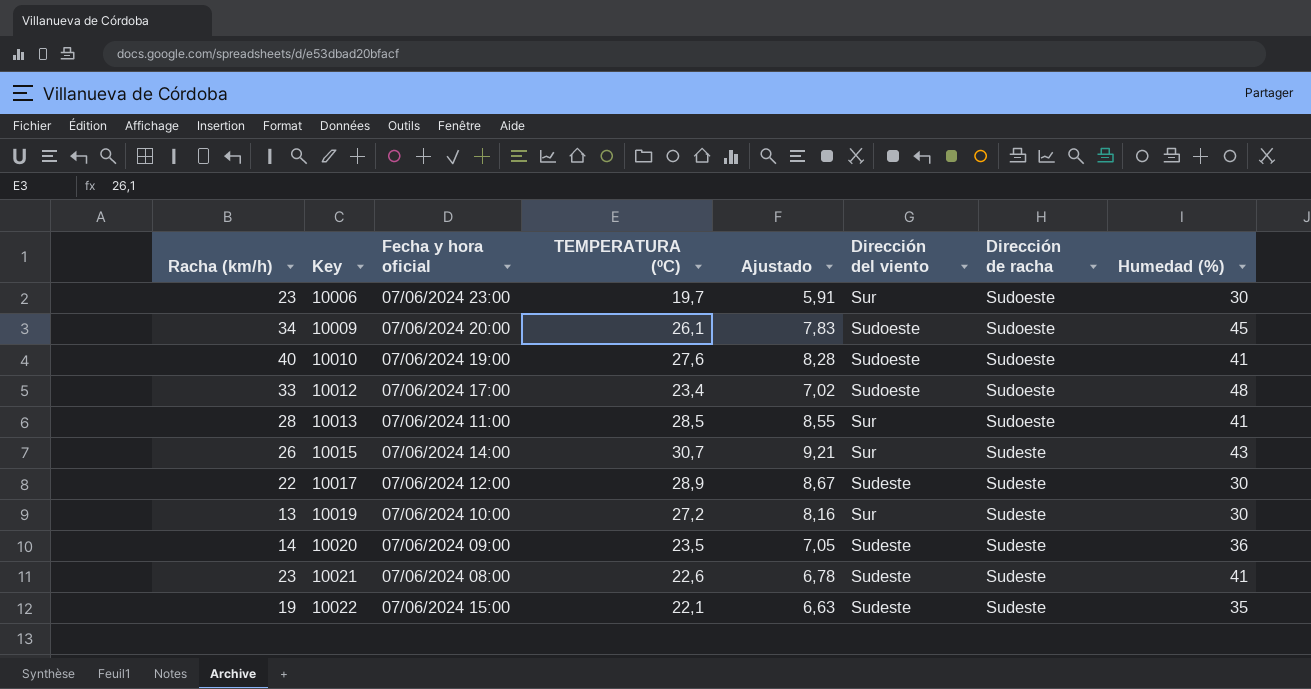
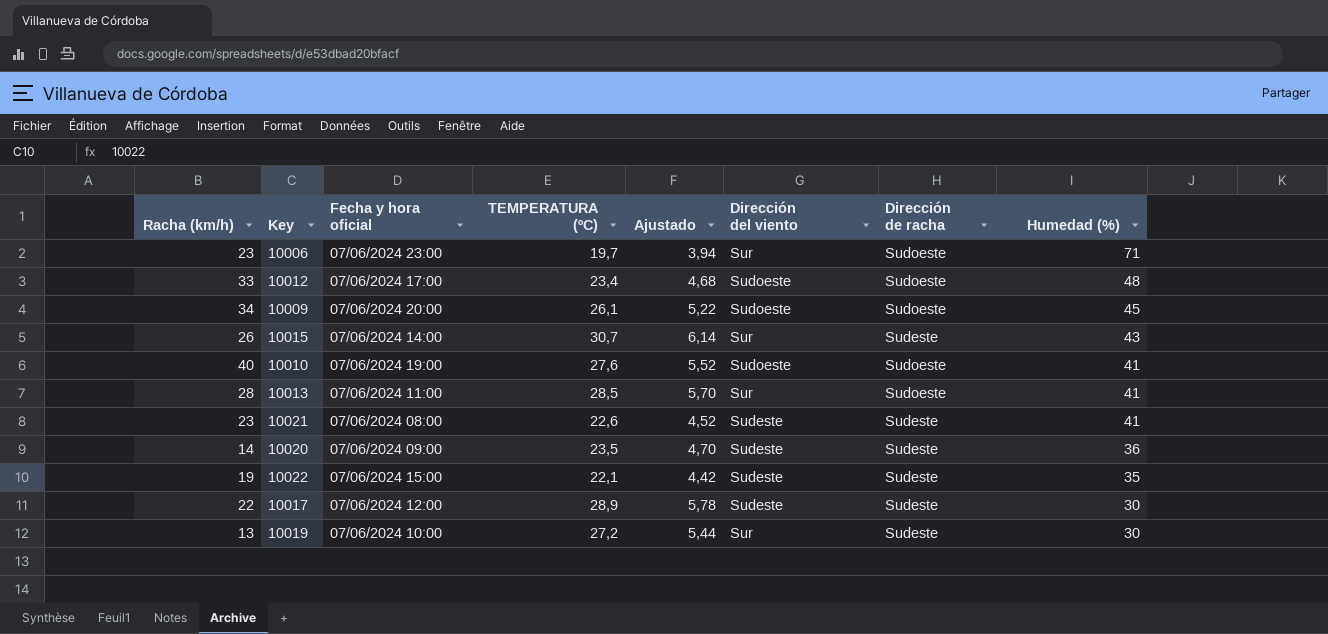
row order: Key ascending -> Humedad (%) descending
column Ajustado | formula: [TEMPERATURA (ºC)] * 0,3 -> [TEMPERATURA (ºC)] * 0,2
10006 | Humedad (%): 30 -> 71

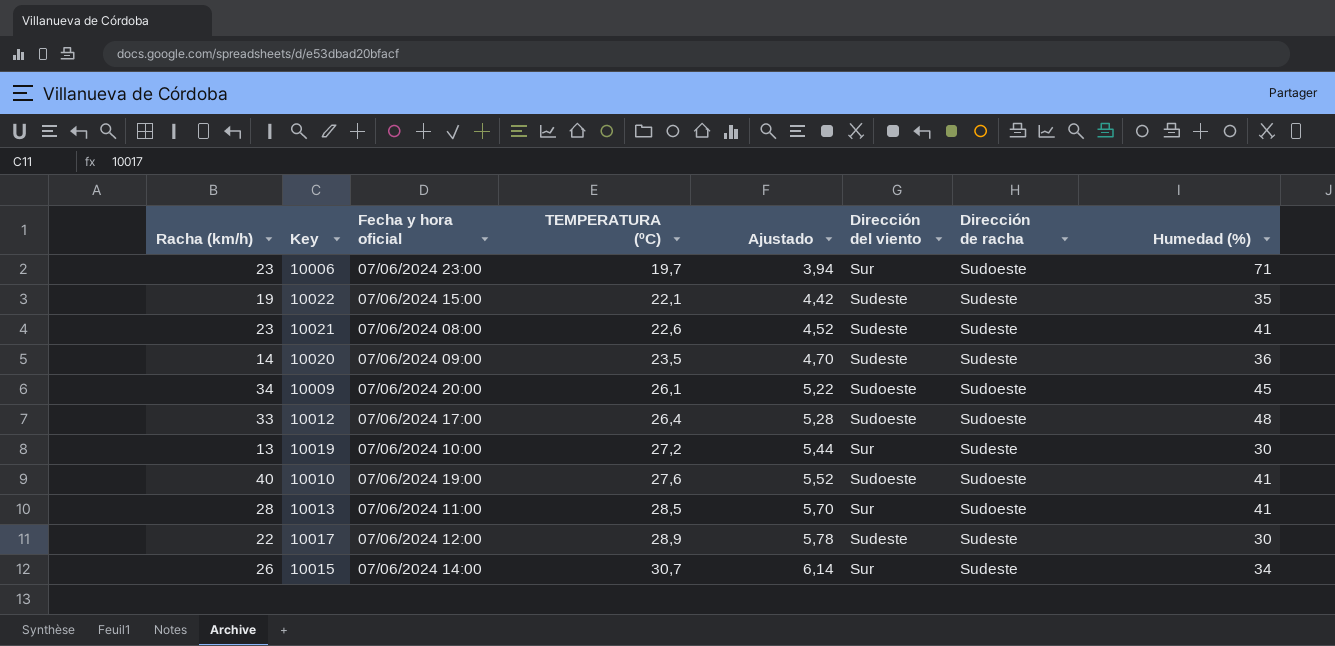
row order: Humedad (%) descending -> TEMPERATURA (ºC) ascending
10012 | TEMPERATURA (ºC): 23,4 -> 26,4
10012 | Ajustado: 4,68 -> 5,28
10015 | Humedad (%): 43 -> 34

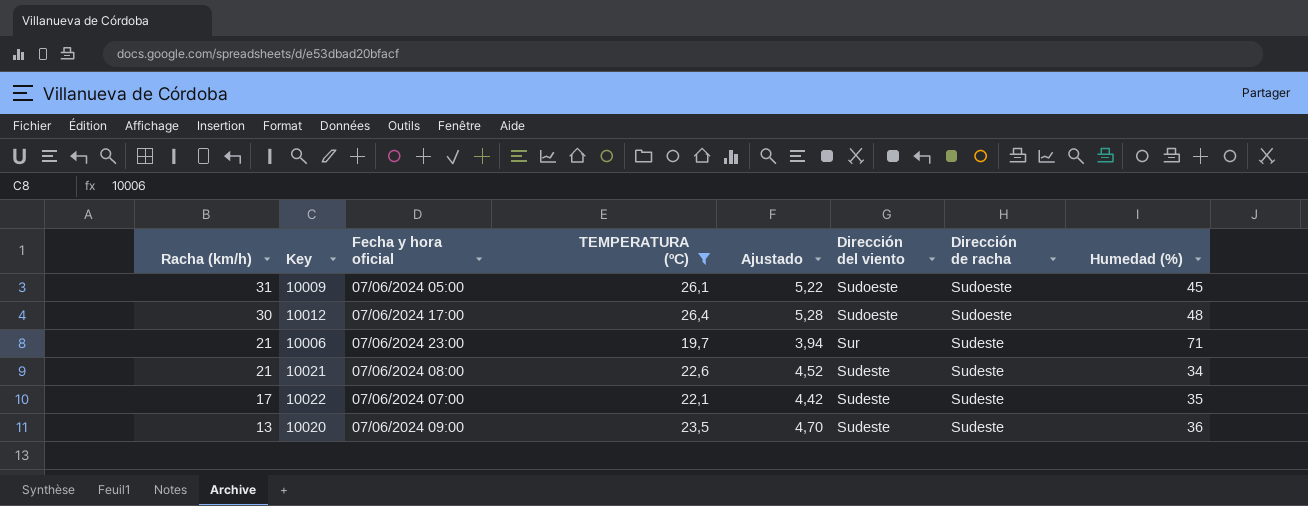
filter: none -> TEMPERATURA (ºC) <= 26,4
row order: TEMPERATURA (ºC) ascending -> Racha (km/h) descending
10009 | Racha (km/h): 34 -> 31
10009 | Fecha y hora oficial: 07/06/2024 20:00 -> 07/06/2024 05:00
10012 | Racha (km/h): 33 -> 30
10006 | Racha (km/h): 23 -> 21
10006 | Dirección de racha: Sudoeste -> Sudeste
10021 | Racha (km/h): 23 -> 21
10021 | Humedad (%): 41 -> 34
10022 | Racha (km/h): 19 -> 17
10022 | Fecha y hora oficial: 07/06/2024 15:00 -> 07/06/2024 07:00
10020 | Racha (km/h): 14 -> 13

